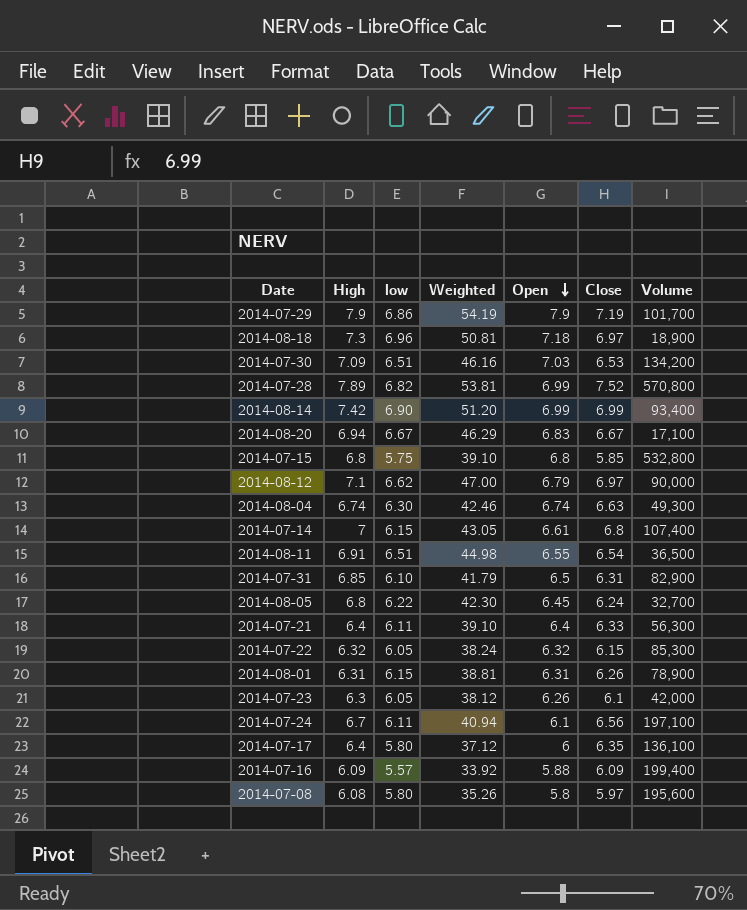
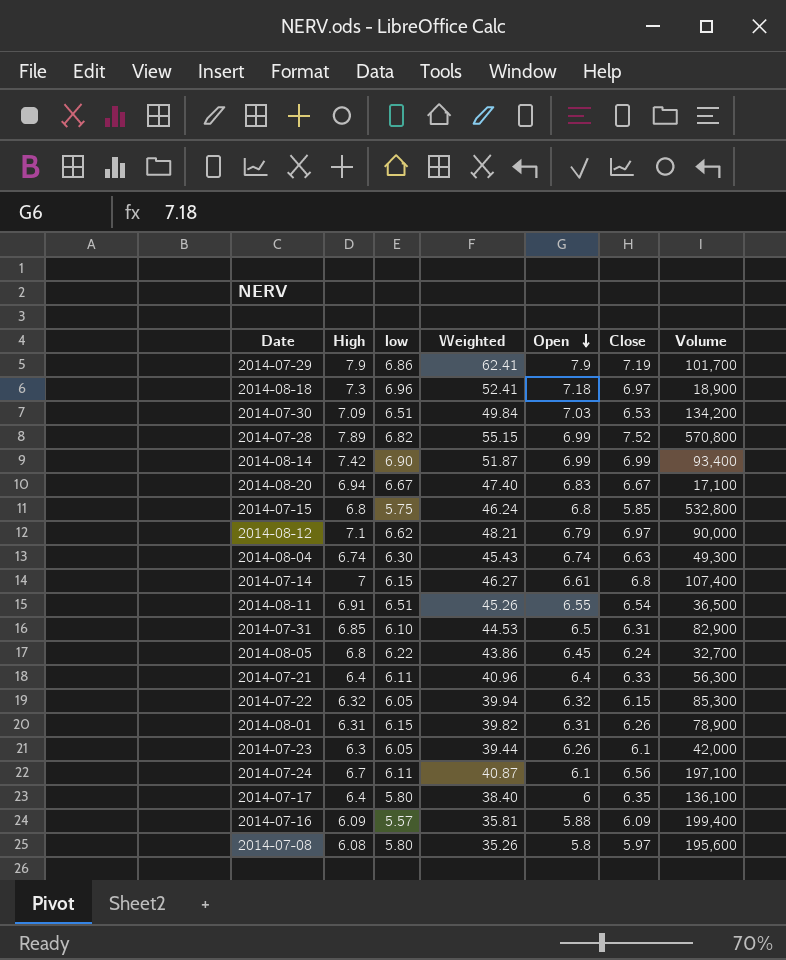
column Weighted | formula: [High] * [low] -> [High] * [Open]

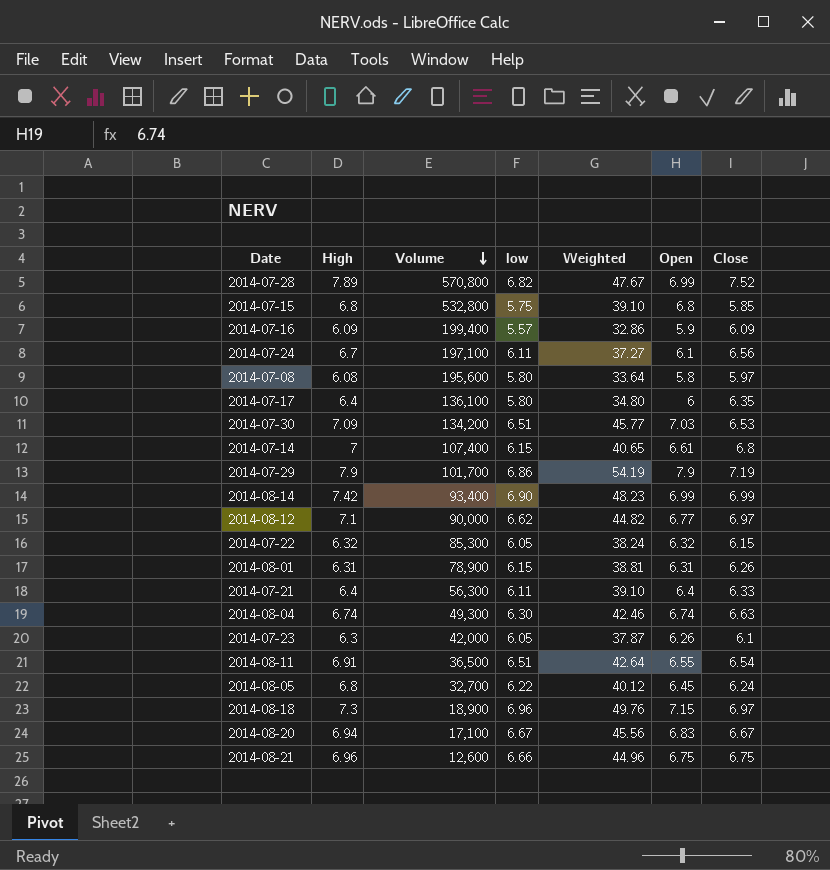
row order: Open descending -> Volume descending
column Volume | position: 7 -> 3
column Weighted | formula: [High] * [Open] -> [low] * [Open]
row 2014-07-31: 6.85 | 6.10 | 44.53 | 6.5 | 6.31 | 82,900 -> none
2014-07-16 | Open: 5.88 -> 5.9
2014-08-12 | Open: 6.79 -> 6.77
2014-08-18 | Open: 7.18 -> 7.15
row 2014-08-21: none -> 6.96 | 12,600 | 6.66 | 44.96 | 6.75 | 6.75

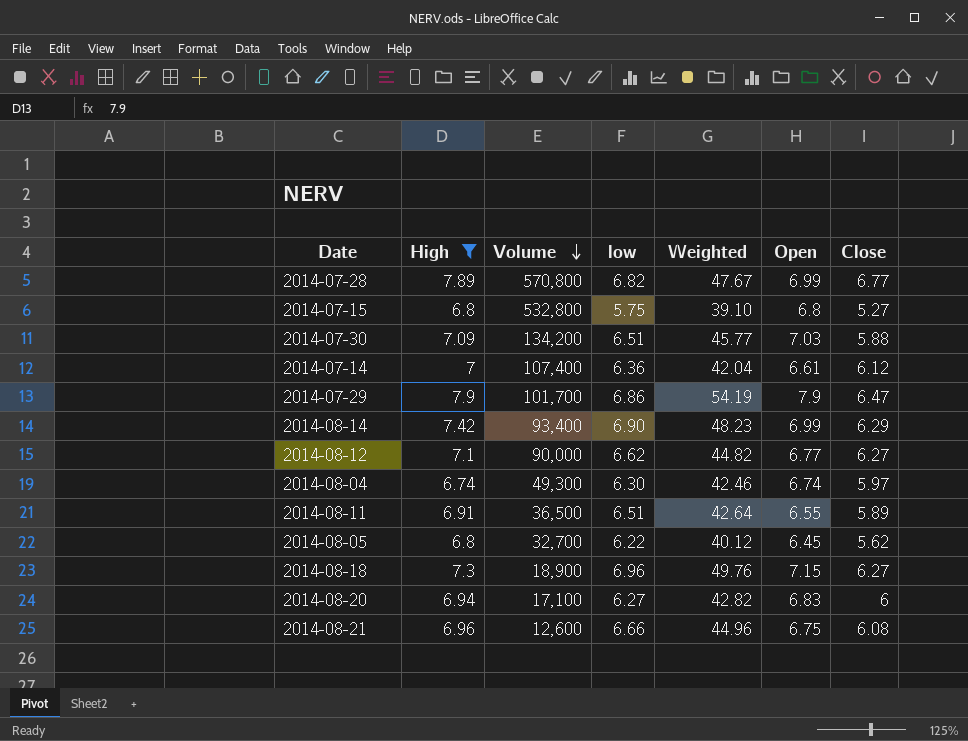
filter: none -> High >= 6.74
2014-07-28 | Close: 7.52 -> 6.77
2014-07-15 | Close: 5.85 -> 5.27
2014-07-30 | Close: 6.53 -> 5.88
2014-07-14 | low: 6.15 -> 6.36
2014-07-14 | Weighted: 40.65 -> 42.04
2014-07-14 | Close: 6.8 -> 6.12
2014-07-29 | Close: 7.19 -> 6.47
2014-08-14 | Close: 6.99 -> 6.29
2014-08-12 | Close: 6.97 -> 6.27
2014-08-04 | Close: 6.63 -> 5.97
2014-08-11 | Close: 6.54 -> 5.89
2014-08-05 | Close: 6.24 -> 5.62
2014-08-18 | Close: 6.97 -> 6.27
2014-08-20 | low: 6.67 -> 6.27
2014-08-20 | Weighted: 45.56 -> 42.82
2014-08-20 | Close: 6.67 -> 6
2014-08-21 | Close: 6.75 -> 6.08

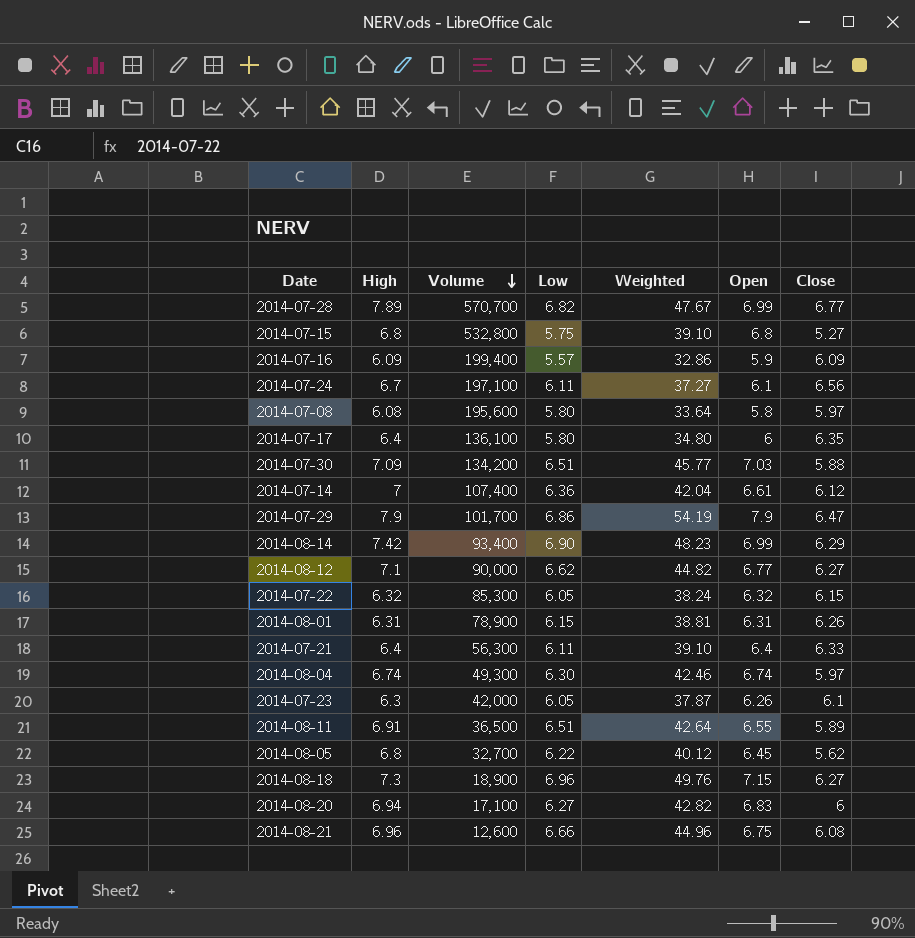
filter: High >= 6.74 -> none
column name: low -> Low
2014-07-28 | Volume: 570,800 -> 570,700

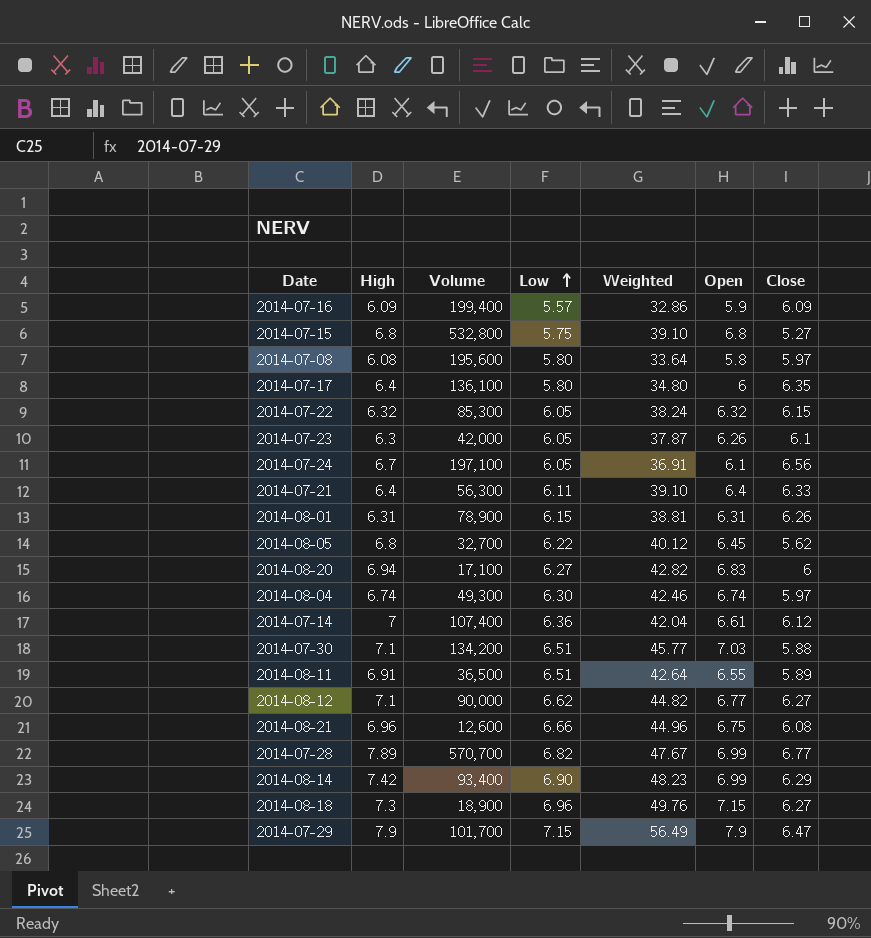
row order: Volume descending -> Low ascending
2014-07-24 | Low: 6.11 -> 6.05
2014-07-24 | Weighted: 37.27 -> 36.91
2014-07-30 | High: 7.09 -> 7.1
2014-07-29 | Low: 6.86 -> 7.15
2014-07-29 | Weighted: 54.19 -> 56.49

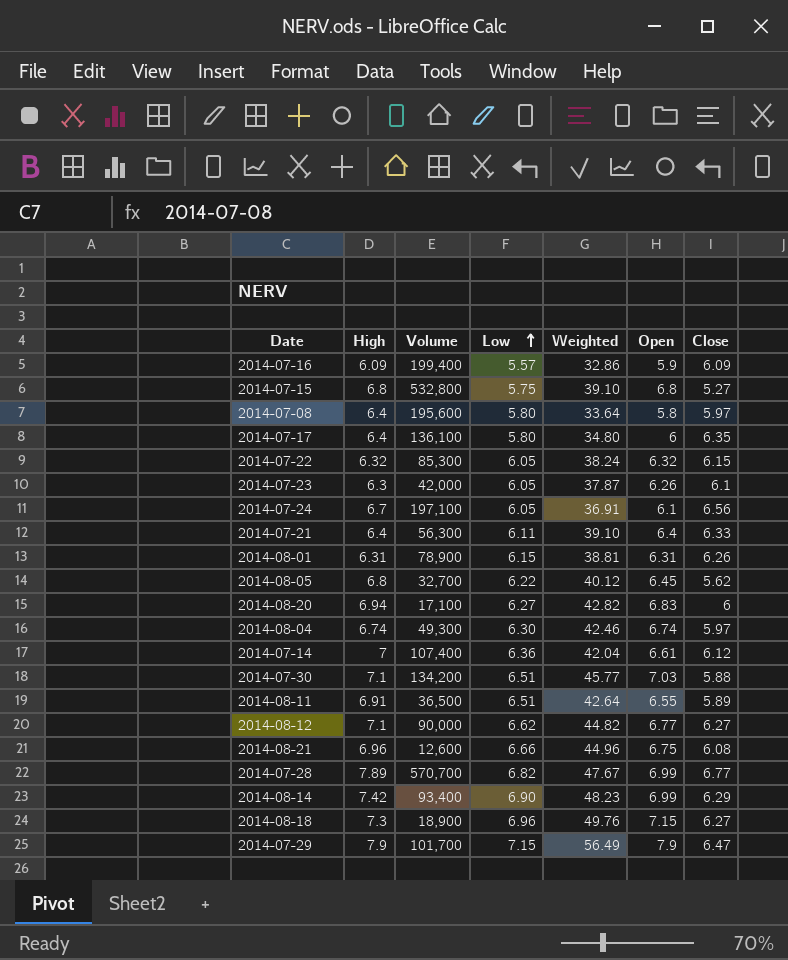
2014-07-08 | High: 6.08 -> 6.4

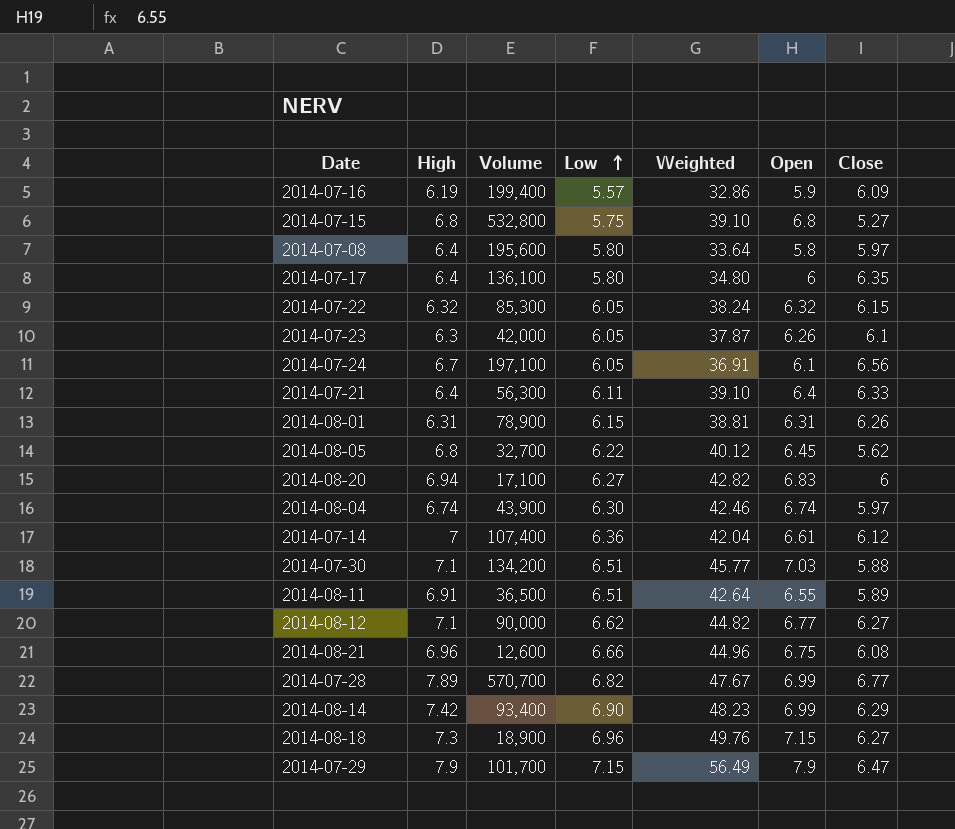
2014-07-16 | High: 6.09 -> 6.19
2014-08-04 | Volume: 49,300 -> 43,900

